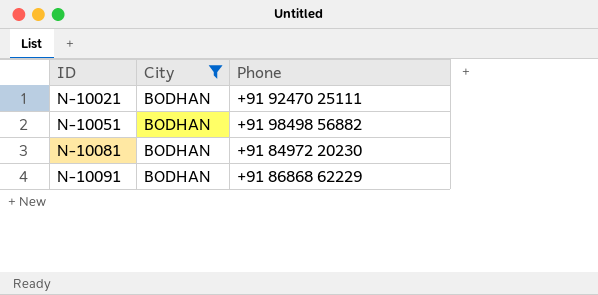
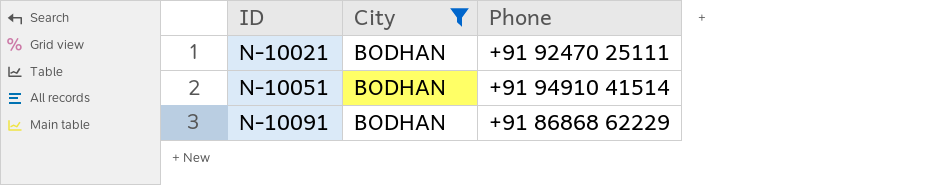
row N-10081: BODHAN | +91 84972 20230 -> none
N-10051 | Phone: +91 98498 56882 -> +91 94910 41514

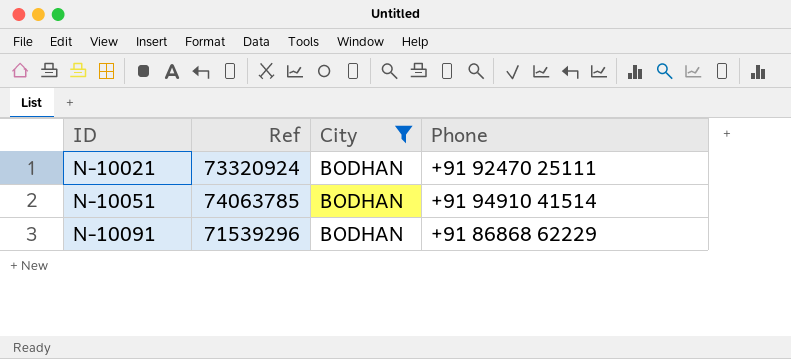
column Ref | position: none -> 2

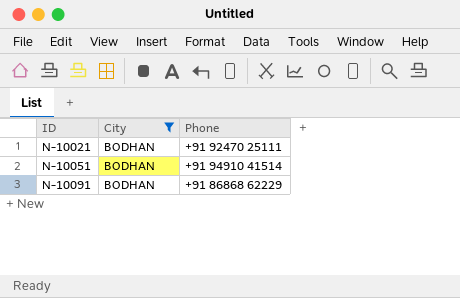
column Ref | position: 2 -> none

